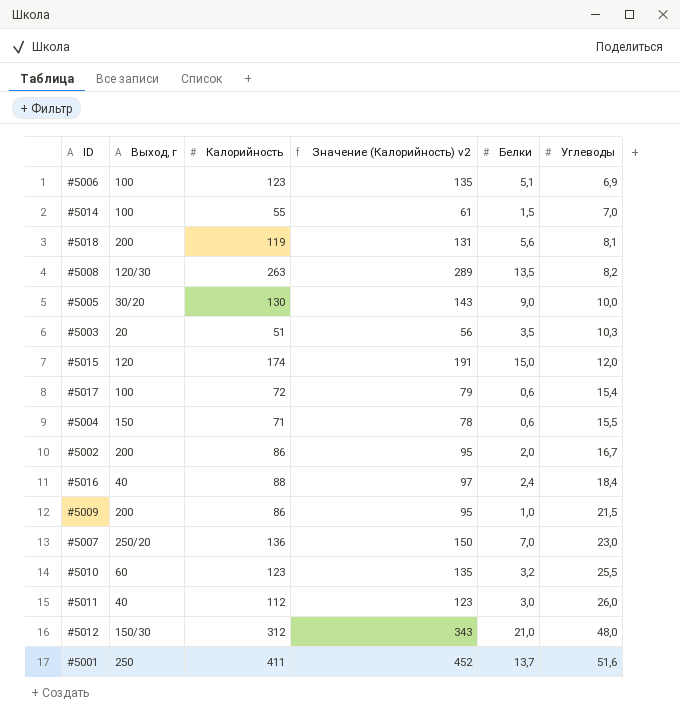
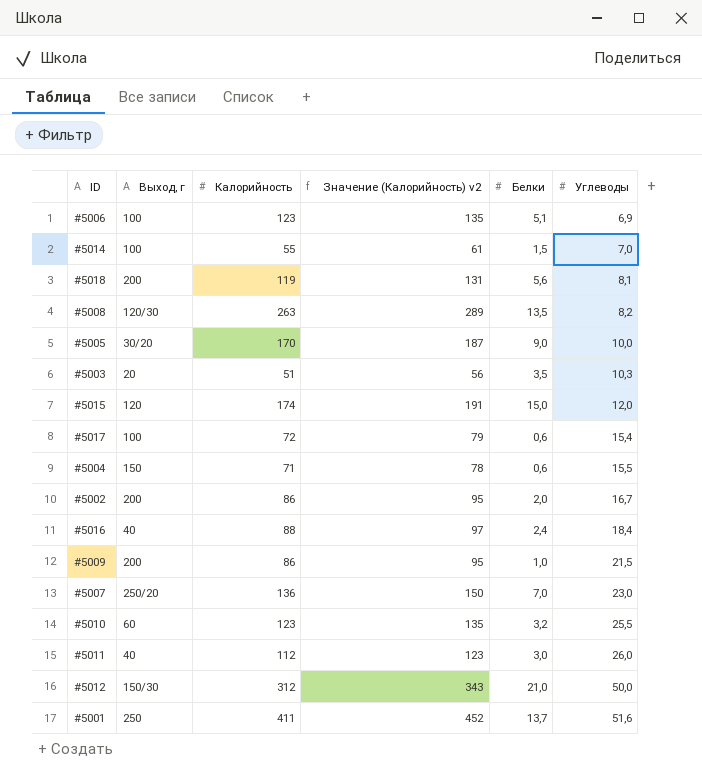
#5005 | Калорийность: 130 -> 170
#5005 | Значение (Калорийность) v2: 143 -> 187
#5012 | Углеводы: 48,0 -> 50,0

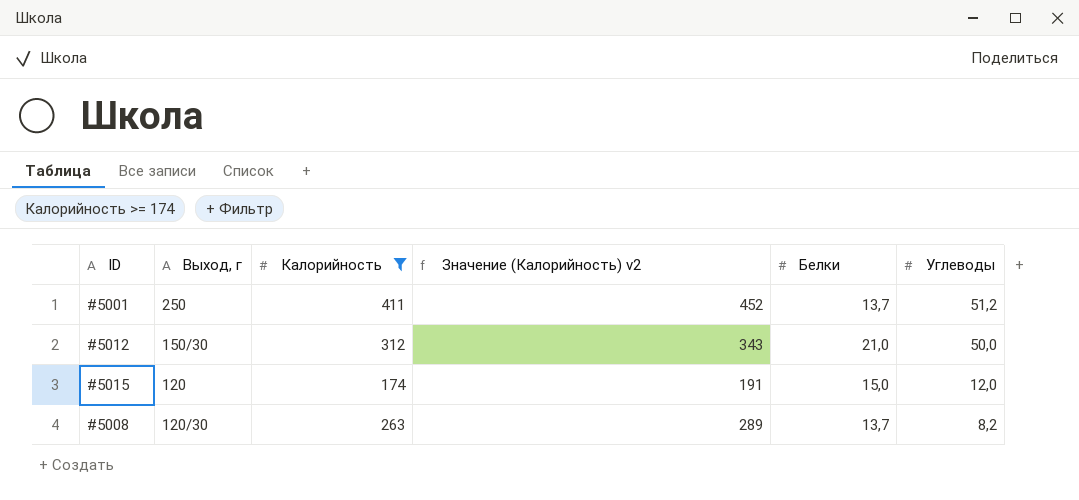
filter: none -> Калорийность >= 174
row order: Углеводы ascending -> Углеводы descending
#5001 | Углеводы: 51,6 -> 51,2
#5008 | Белки: 13,5 -> 13,7

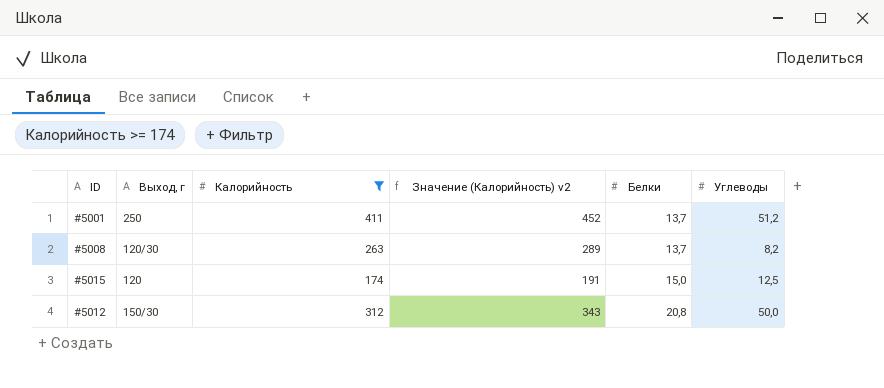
row order: Углеводы descending -> Белки ascending
#5015 | Углеводы: 12,0 -> 12,5
#5012 | Белки: 21,0 -> 20,8

